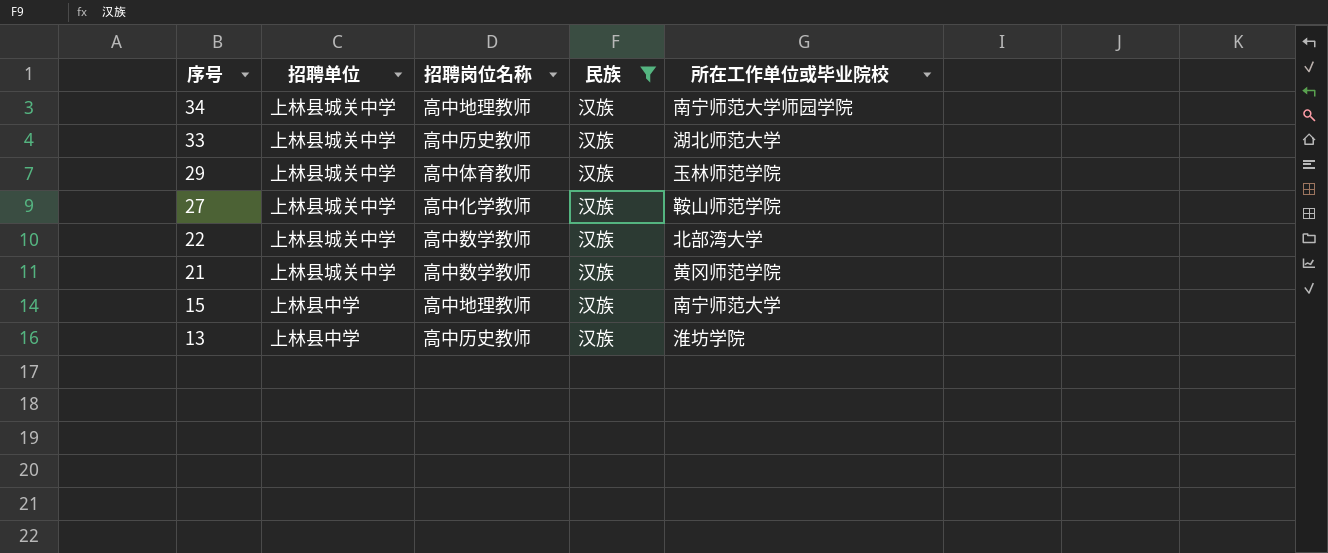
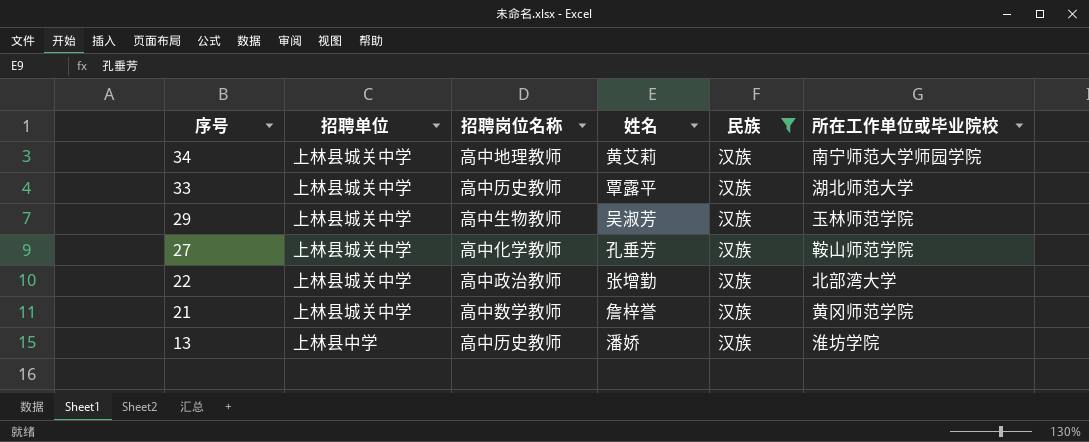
column 姓名 | position: none -> 4
row 15: 上林县中学 | 高中地理教师 | 汉族 | 南宁师范大学 -> none
29 | 招聘岗位名称: 高中体育教师 -> 高中生物教师
22 | 招聘岗位名称: 高中数学教师 -> 高中政治教师

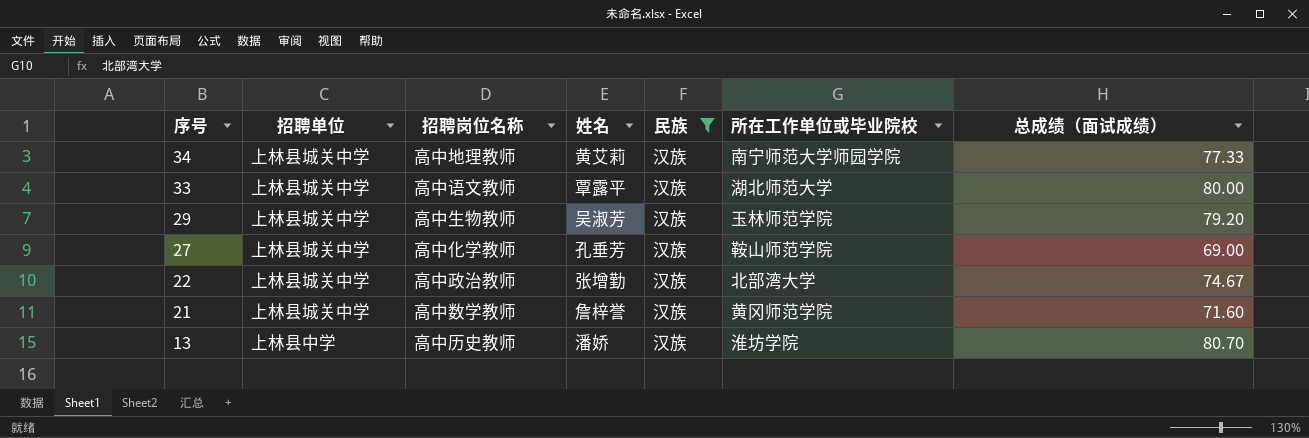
column 总成绩（面试成绩） | position: none -> 7
33 | 招聘岗位名称: 高中历史教师 -> 高中语文教师

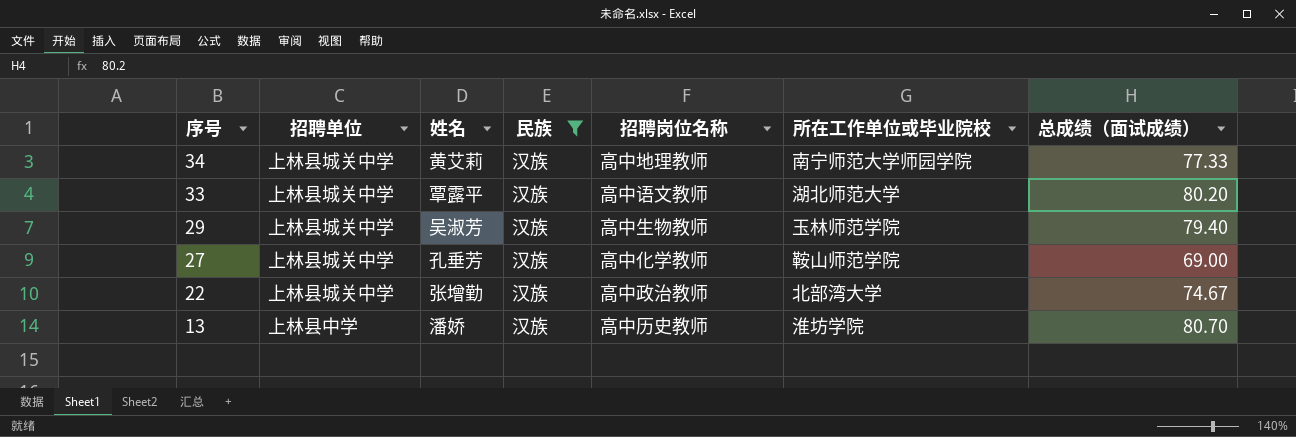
column 招聘岗位名称 | position: 3 -> 5
row 21: 上林县城关中学 | 高中数学教师 | 詹梓誉 | 汉族 | 黄冈师范学院 | 71.60 -> none
33 | 总成绩（面试成绩）: 80.00 -> 80.20
29 | 总成绩（面试成绩）: 79.20 -> 79.40

